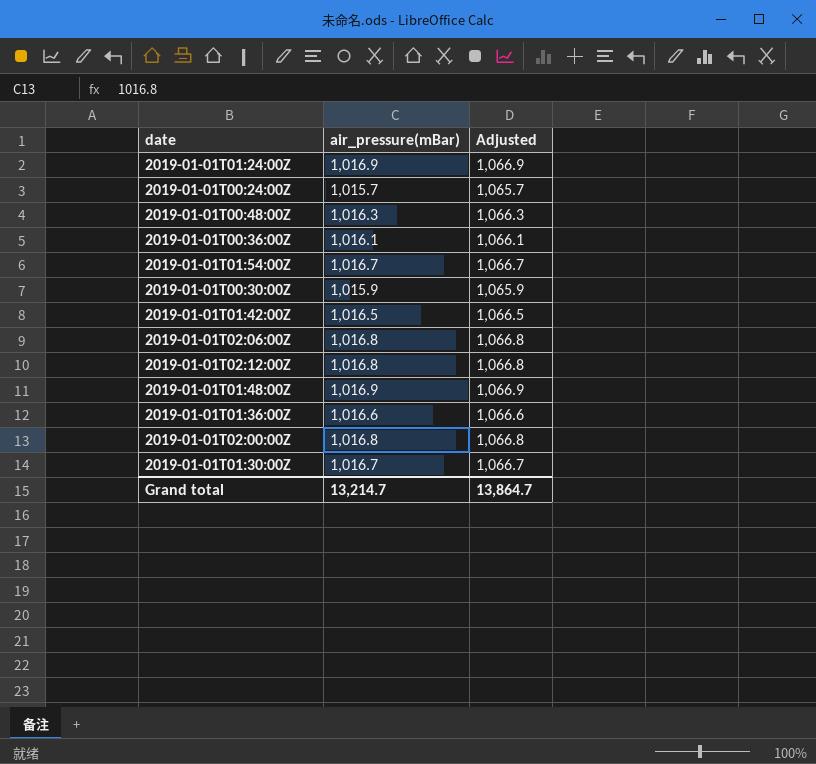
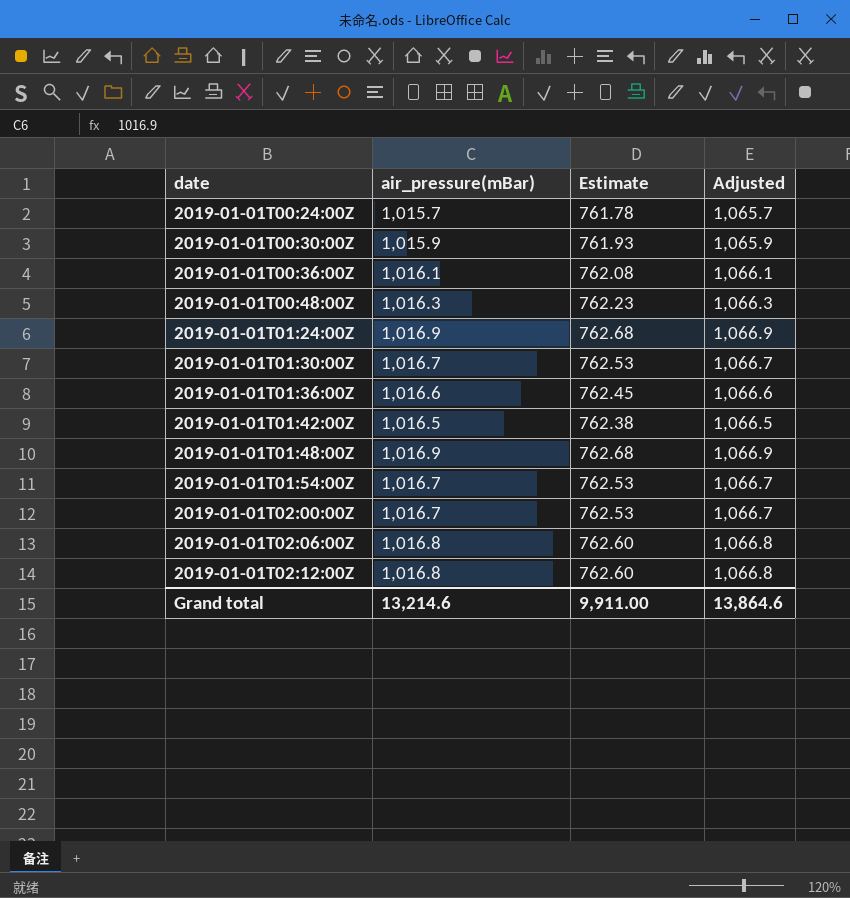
row order: none -> date ascending
column Estimate | formula: none -> [air_pressure(mBar)] * 0.75
2019-01-01T02:00:00Z | air_pressure(mBar): 1,016.8 -> 1,016.7
2019-01-01T02:00:00Z | Adjusted: 1,066.8 -> 1,066.7
Grand total | air_pressure(mBar): 13,214.7 -> 13,214.6
Grand total | Adjusted: 13,864.7 -> 13,864.6

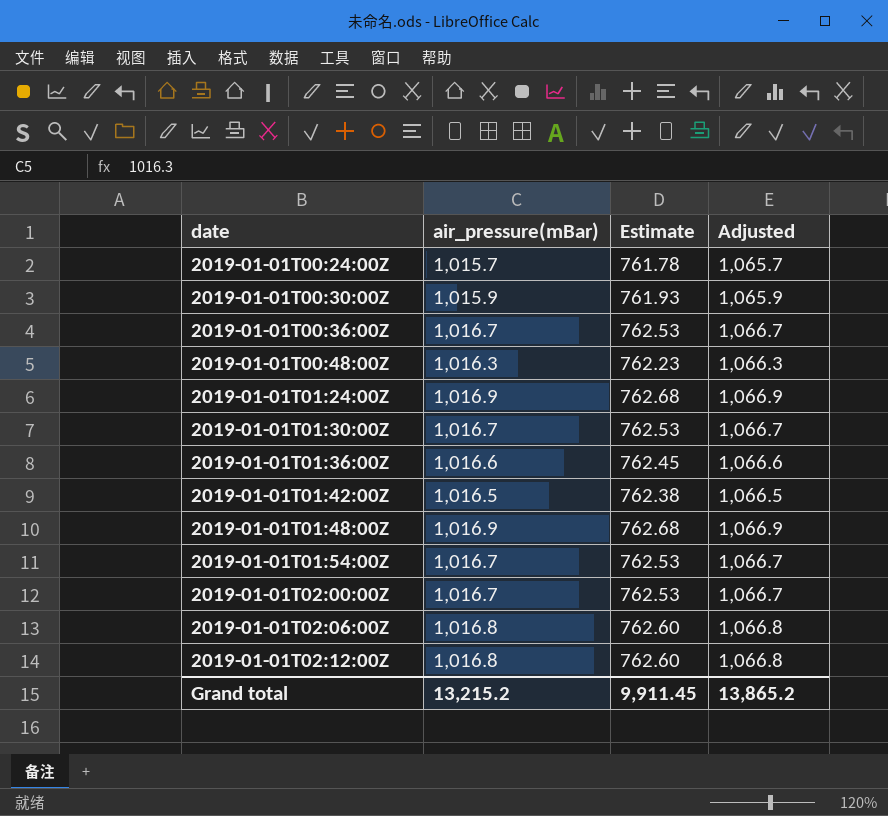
2019-01-01T00:36:00Z | air_pressure(mBar): 1,016.1 -> 1,016.7
2019-01-01T00:36:00Z | Estimate: 762.08 -> 762.53
2019-01-01T00:36:00Z | Adjusted: 1,066.1 -> 1,066.7
Grand total | air_pressure(mBar): 13,214.6 -> 13,215.2
Grand total | Estimate: 9,911.00 -> 9,911.45
Grand total | Adjusted: 13,864.6 -> 13,865.2

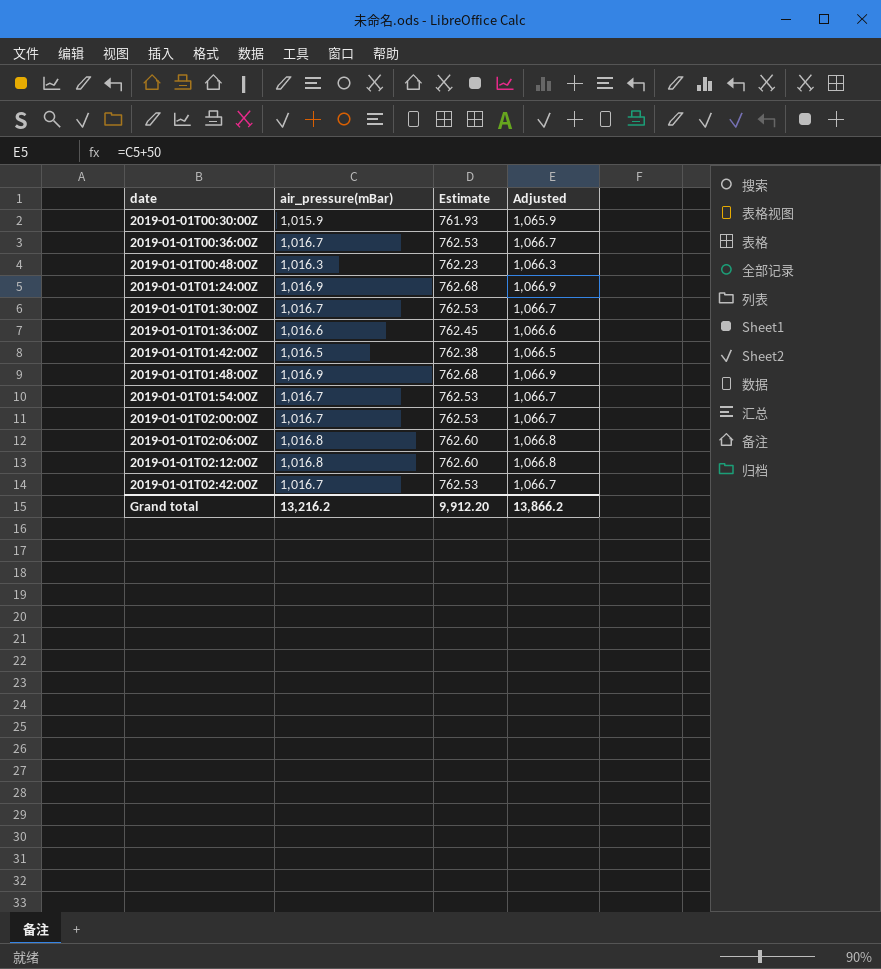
row 2019-01-01T00:24:00Z: 1,015.7 | 761.78 | 1,065.7 -> none
row 2019-01-01T02:42:00Z: none -> 1,016.7 | 762.53 | 1,066.7
Grand total | air_pressure(mBar): 13,215.2 -> 13,216.2
Grand total | Estimate: 9,911.45 -> 9,912.20
Grand total | Adjusted: 13,865.2 -> 13,866.2

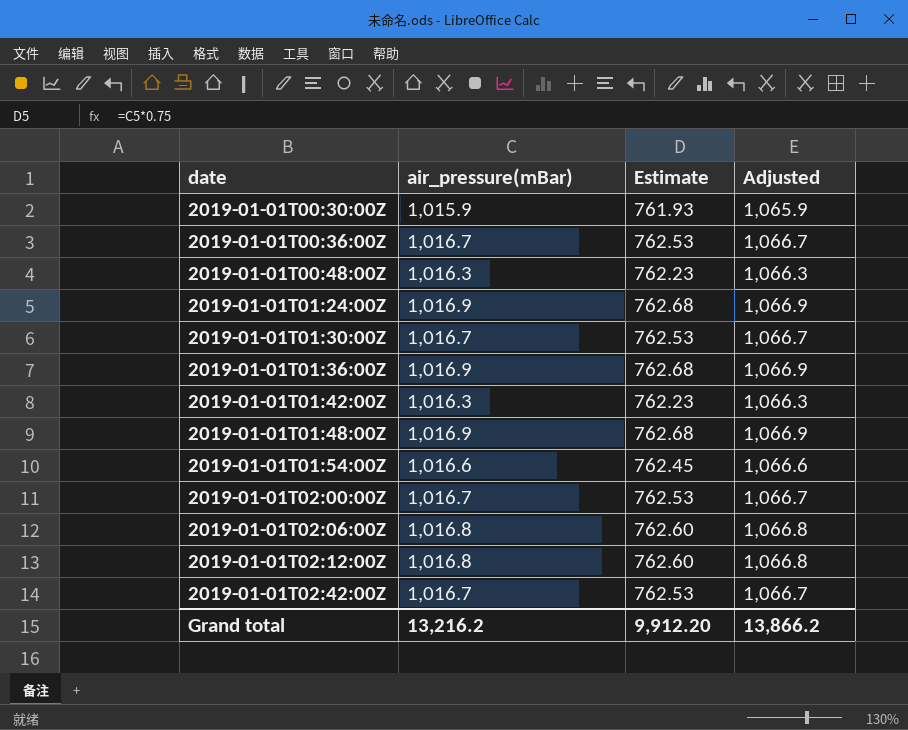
2019-01-01T01:36:00Z | air_pressure(mBar): 1,016.6 -> 1,016.9
2019-01-01T01:36:00Z | Estimate: 762.45 -> 762.68
2019-01-01T01:36:00Z | Adjusted: 1,066.6 -> 1,066.9
2019-01-01T01:42:00Z | air_pressure(mBar): 1,016.5 -> 1,016.3
2019-01-01T01:42:00Z | Estimate: 762.38 -> 762.23
2019-01-01T01:42:00Z | Adjusted: 1,066.5 -> 1,066.3
2019-01-01T01:54:00Z | air_pressure(mBar): 1,016.7 -> 1,016.6
2019-01-01T01:54:00Z | Estimate: 762.53 -> 762.45
2019-01-01T01:54:00Z | Adjusted: 1,066.7 -> 1,066.6

